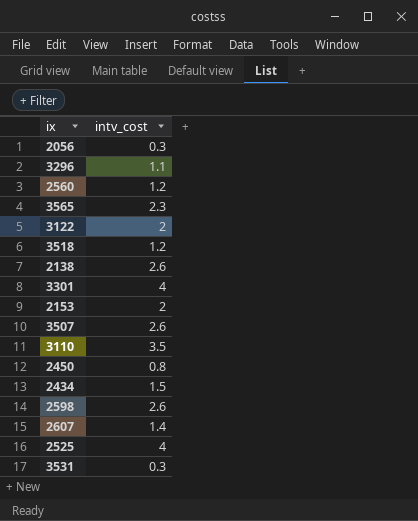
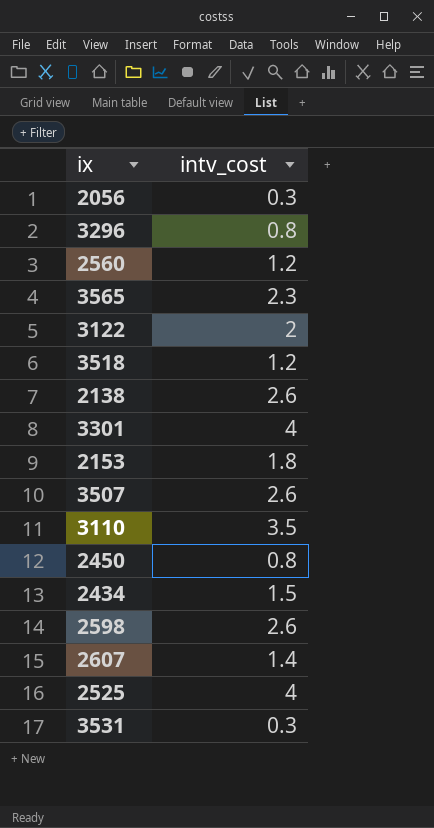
3296 | intv_cost: 1.1 -> 0.8
2153 | intv_cost: 2 -> 1.8

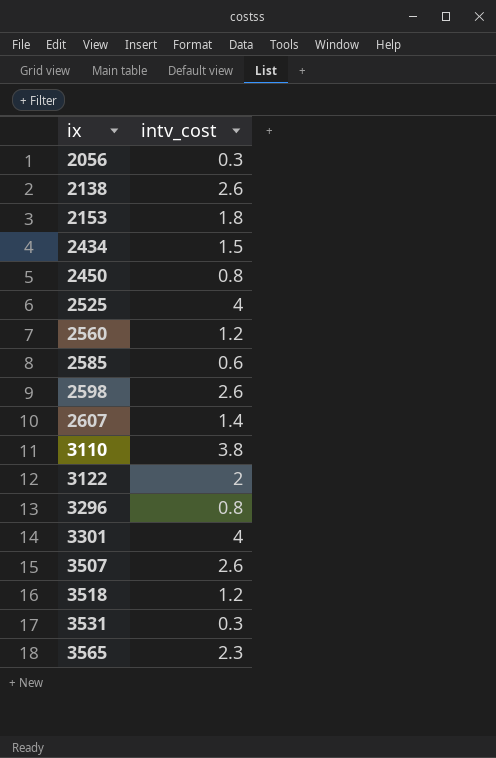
row order: none -> ix ascending
row 2585: none -> 0.6
3110 | intv_cost: 3.5 -> 3.8

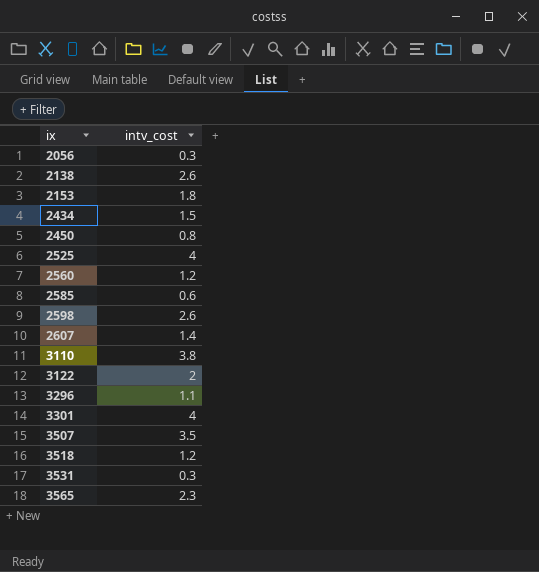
3296 | intv_cost: 0.8 -> 1.1
3507 | intv_cost: 2.6 -> 3.5

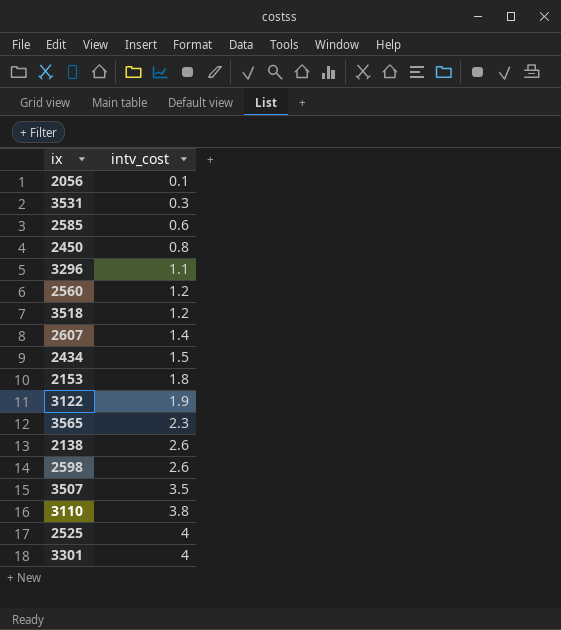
row order: ix ascending -> intv_cost ascending
2056 | intv_cost: 0.3 -> 0.1
3122 | intv_cost: 2 -> 1.9

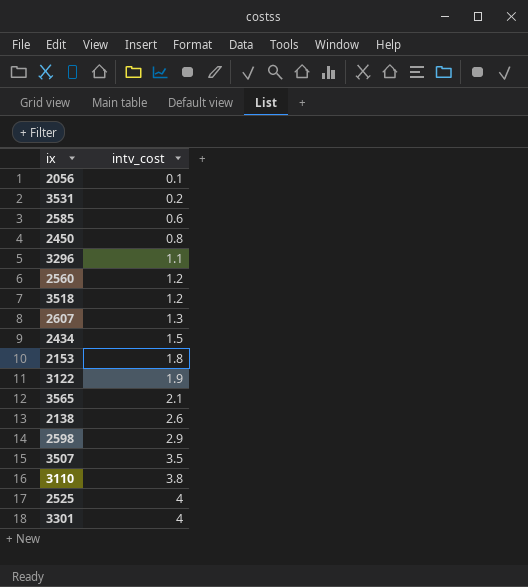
3531 | intv_cost: 0.3 -> 0.2
2607 | intv_cost: 1.4 -> 1.3
3565 | intv_cost: 2.3 -> 2.1
2598 | intv_cost: 2.6 -> 2.9

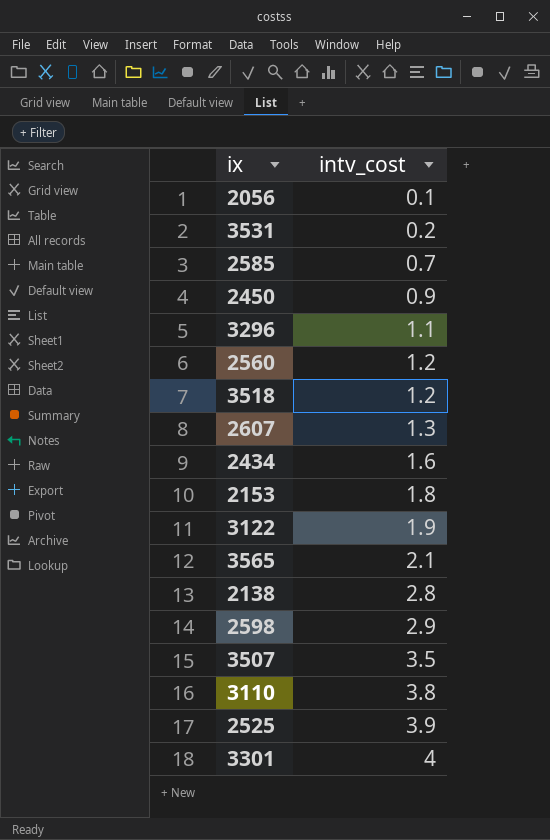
2585 | intv_cost: 0.6 -> 0.7
2450 | intv_cost: 0.8 -> 0.9
2434 | intv_cost: 1.5 -> 1.6
2138 | intv_cost: 2.6 -> 2.8
2525 | intv_cost: 4 -> 3.9

